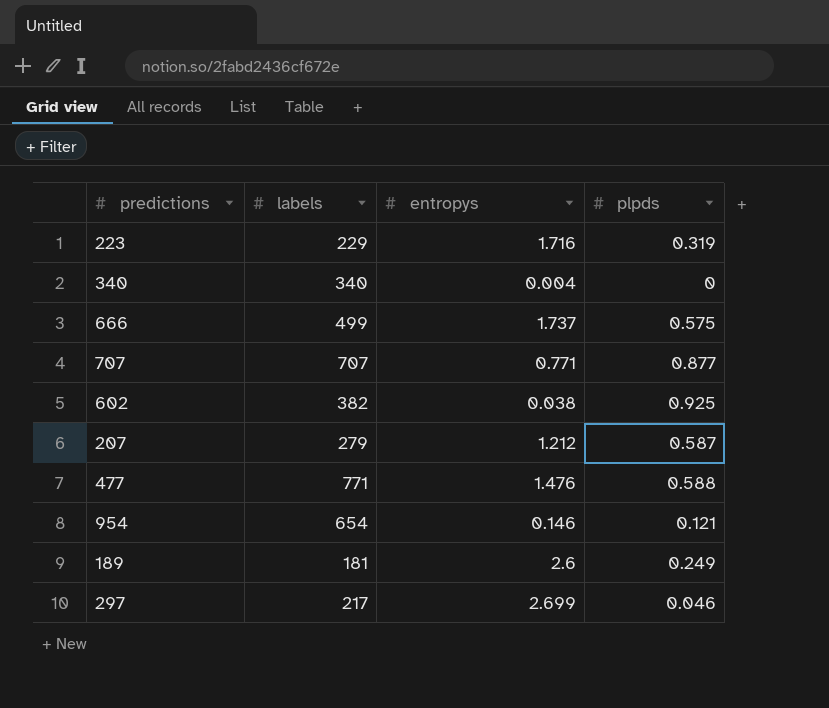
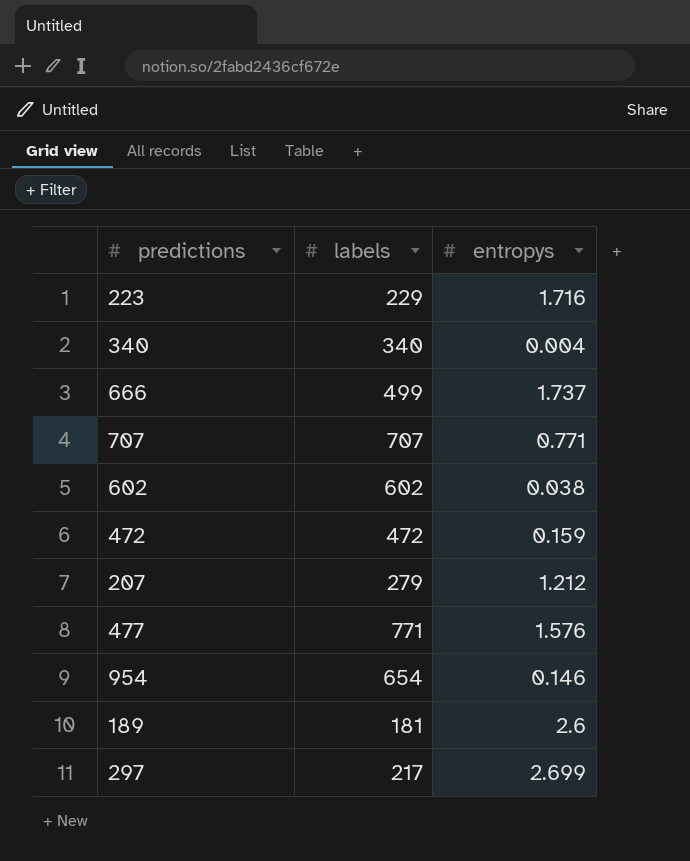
column plpds | position: 4 -> none
602 | labels: 382 -> 602
row 472: none -> 472 | 0.159
477 | entropys: 1.476 -> 1.576

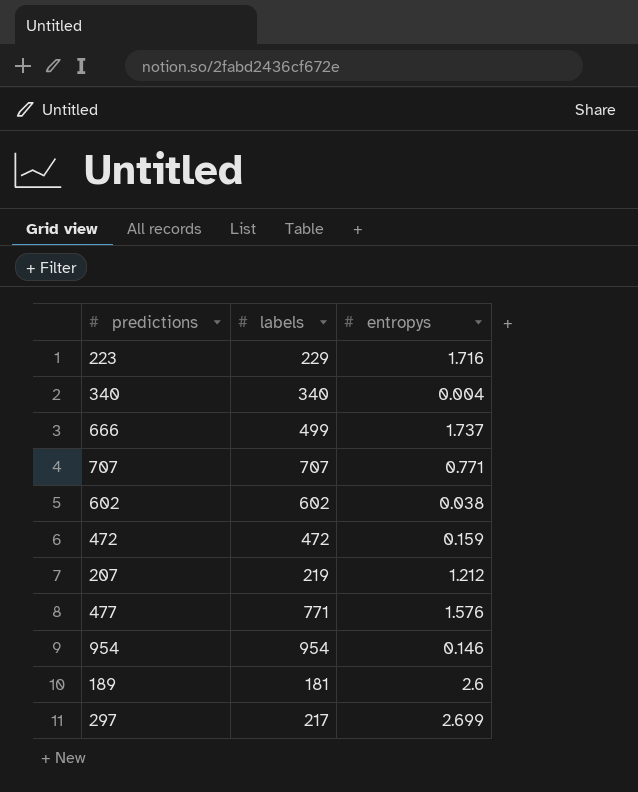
207 | labels: 279 -> 219
954 | labels: 654 -> 954

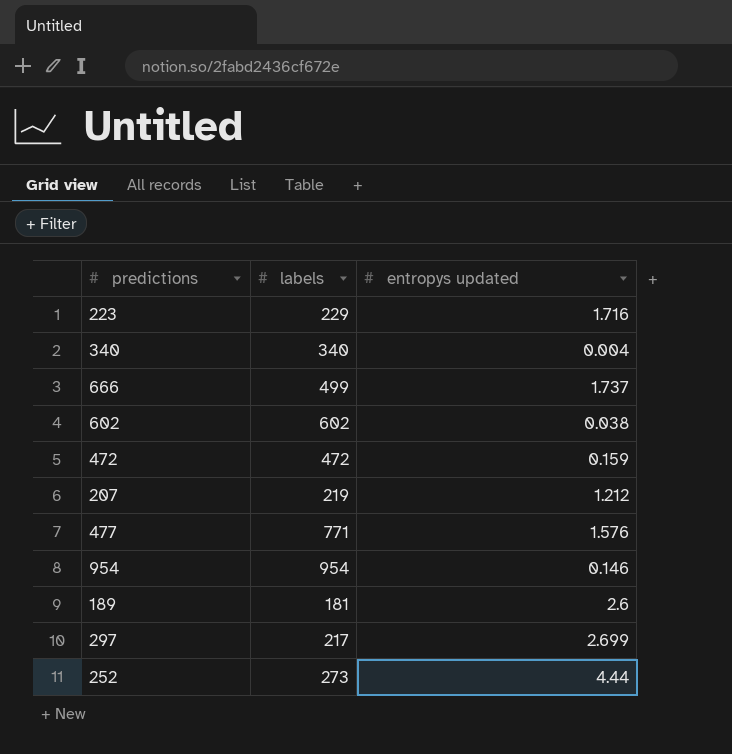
column name: entropys -> entropys updated
row 707: 707 | 0.771 -> none
row 252: none -> 273 | 4.44

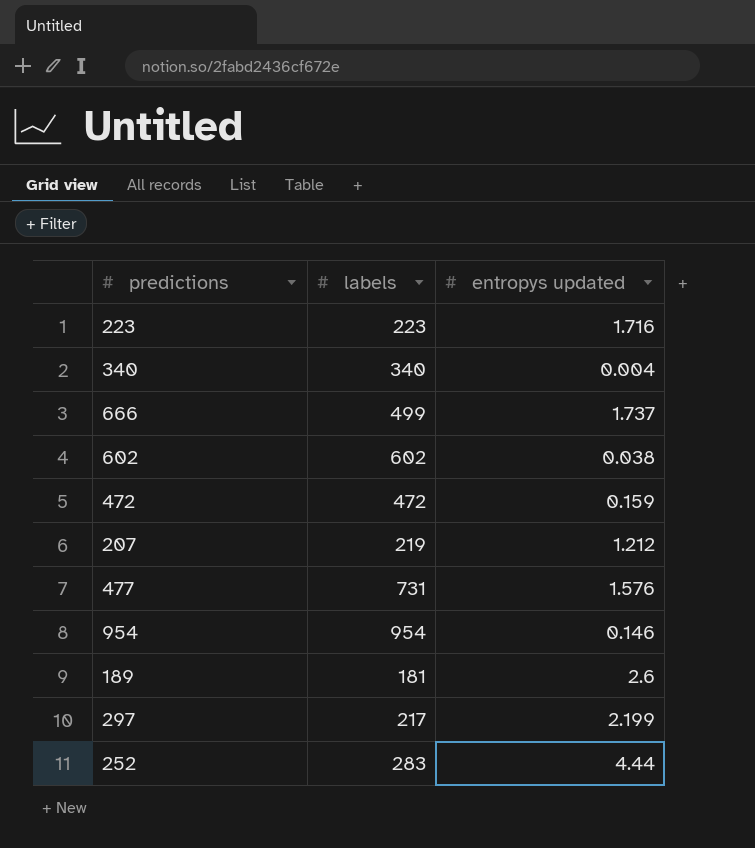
223 | labels: 229 -> 223
477 | labels: 771 -> 731
297 | entropys updated: 2.699 -> 2.199
252 | labels: 273 -> 283

